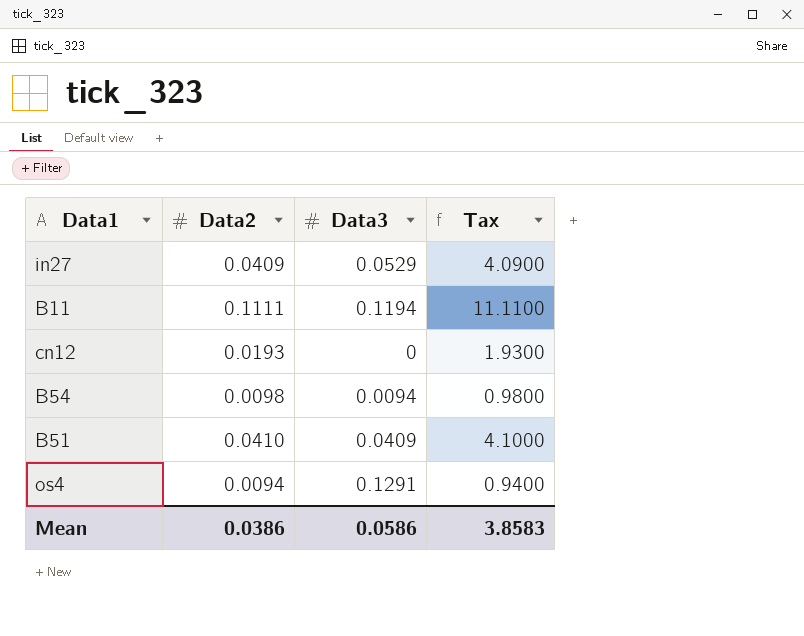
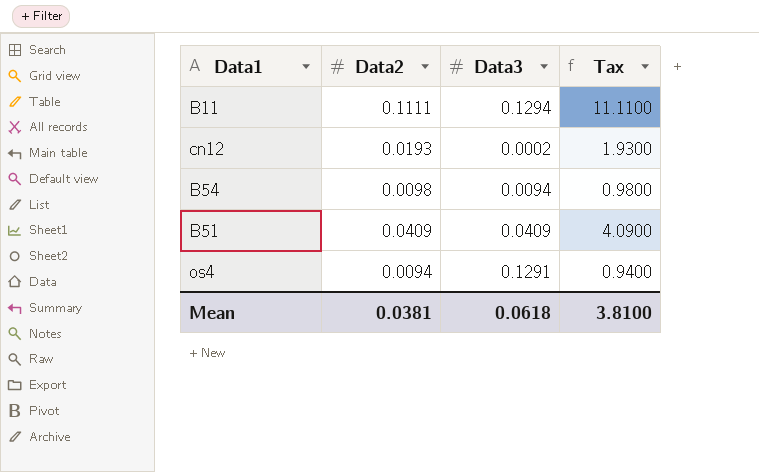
row in27: 0.0409 | 0.0529 | 4.0900 -> none
B11 | Data3: 0.1194 -> 0.1294
cn12 | Data3: 0 -> 0.0002
B51 | Data2: 0.0410 -> 0.0409
B51 | Tax: 4.1000 -> 4.0900
Mean | Data2: 0.0386 -> 0.0381
Mean | Data3: 0.0586 -> 0.0618
Mean | Tax: 3.8583 -> 3.8100

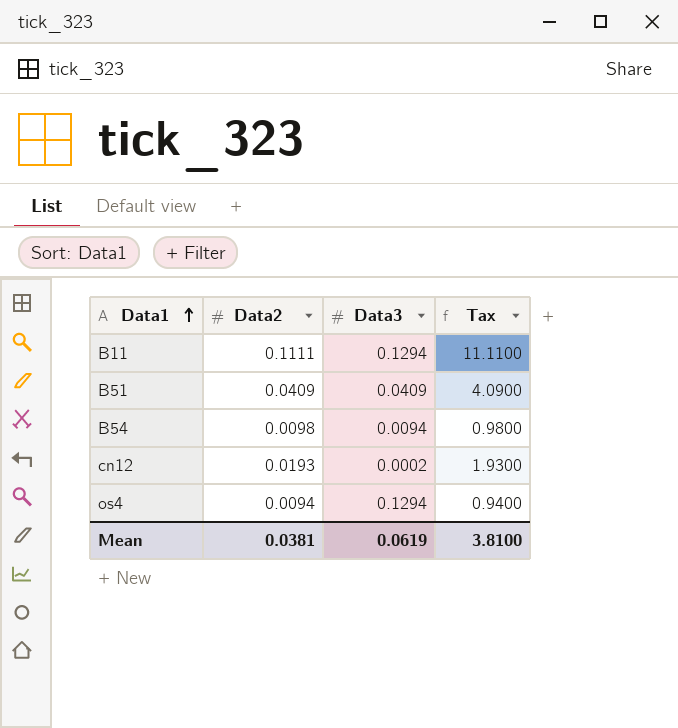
row order: none -> Data1 ascending
os4 | Data3: 0.1291 -> 0.1294
Mean | Data3: 0.0618 -> 0.0619

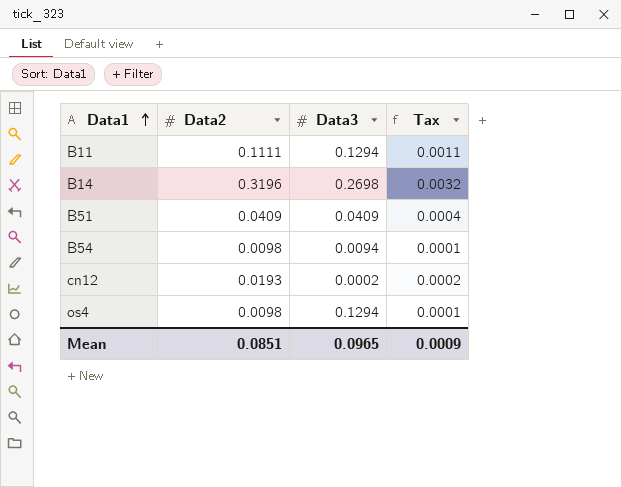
column Tax | formula: [Data2] * 100 -> [Data2] * 0.01
row B14: none -> 0.3196 | 0.2698 | 0.0032
os4 | Data2: 0.0094 -> 0.0098
Mean | Data2: 0.0381 -> 0.0851
Mean | Data3: 0.0619 -> 0.0965
Mean | Tax: 3.8100 -> 0.0009

